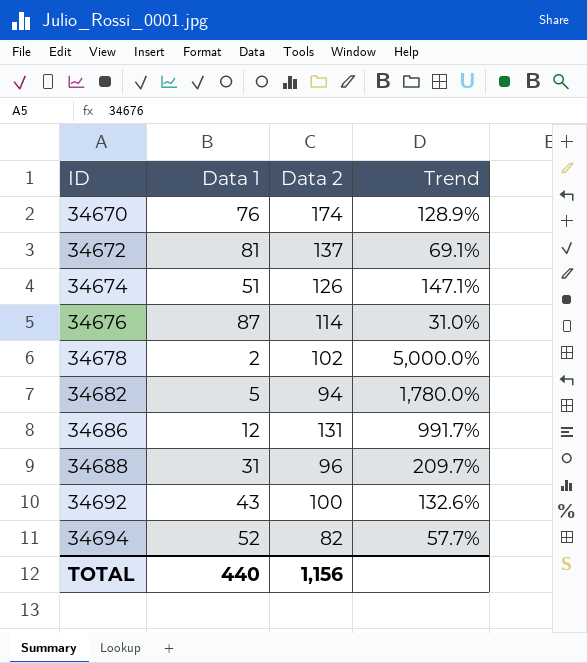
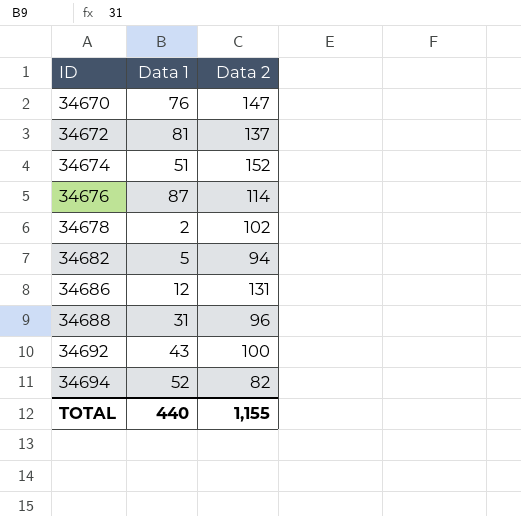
column Trend | formula: ([Data 2] - [Data 1]) / [Data 1] -> none
34670 | Data 2: 174 -> 147
34674 | Data 2: 126 -> 152
TOTAL | Data 2: 1,156 -> 1,155

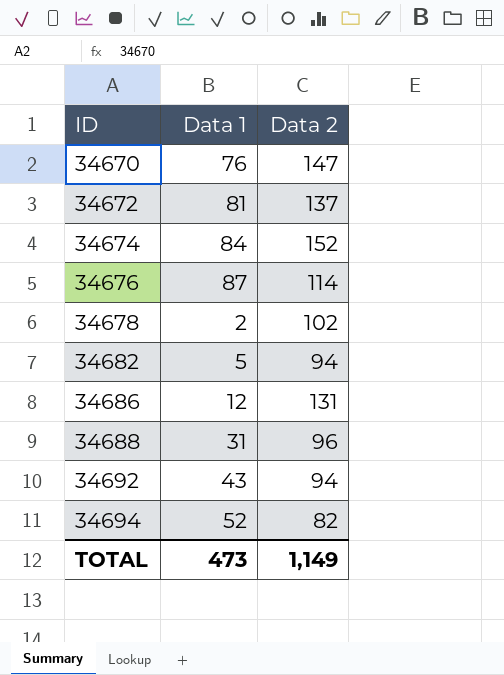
34674 | Data 1: 51 -> 84
34692 | Data 2: 100 -> 94
TOTAL | Data 1: 440 -> 473
TOTAL | Data 2: 1,155 -> 1,149

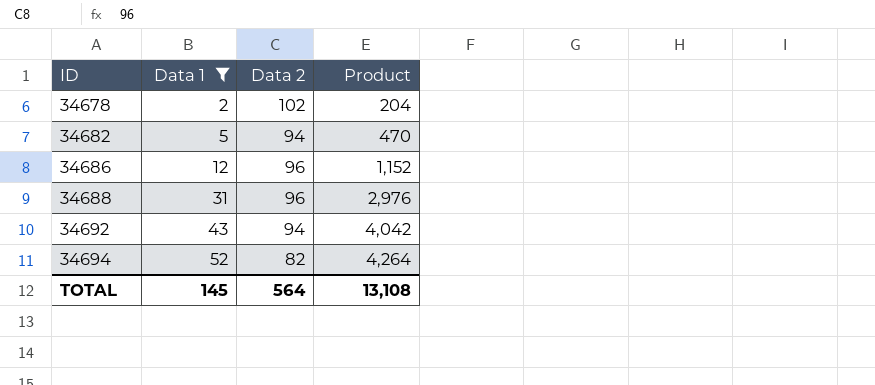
filter: none -> Data 1 <= 52
column Product | formula: none -> [Data 1] * [Data 2]
34686 | Data 2: 131 -> 96
TOTAL | Data 1: 473 -> 145
TOTAL | Data 2: 1,149 -> 564

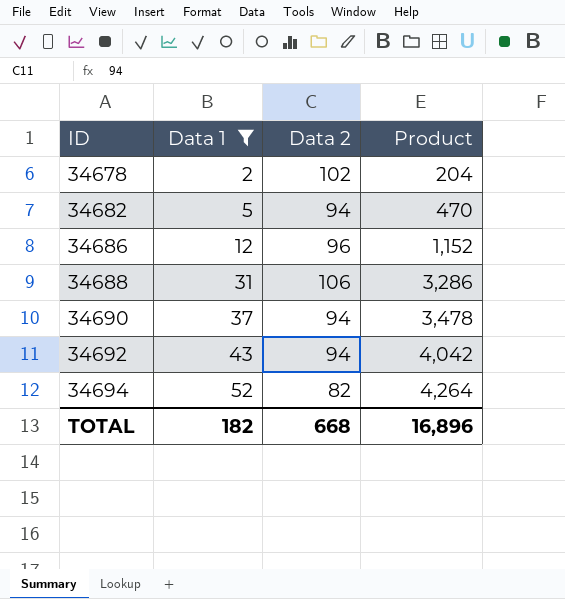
34688 | Data 2: 96 -> 106
34688 | Product: 2,976 -> 3,286
row 34690: none -> 37 | 94 | 3,478
TOTAL | Data 1: 145 -> 182
TOTAL | Data 2: 564 -> 668
TOTAL | Product: 13,108 -> 16,896

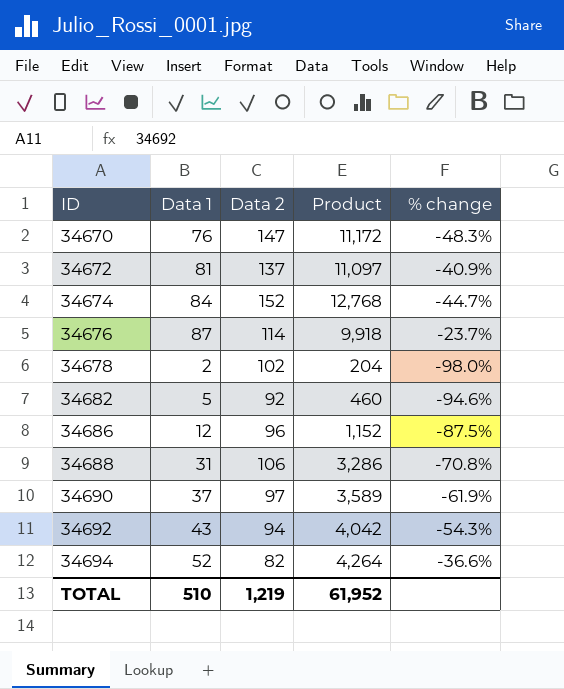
filter: Data 1 <= 52 -> none
column % change | formula: none -> ([Data 1] - [Data 2]) / [Data 2]
34682 | Data 2: 94 -> 92
34682 | Product: 470 -> 460
34690 | Data 2: 94 -> 97
34690 | Product: 3,478 -> 3,589
TOTAL | Data 1: 182 -> 510
TOTAL | Data 2: 668 -> 1,219
TOTAL | Product: 16,896 -> 61,952

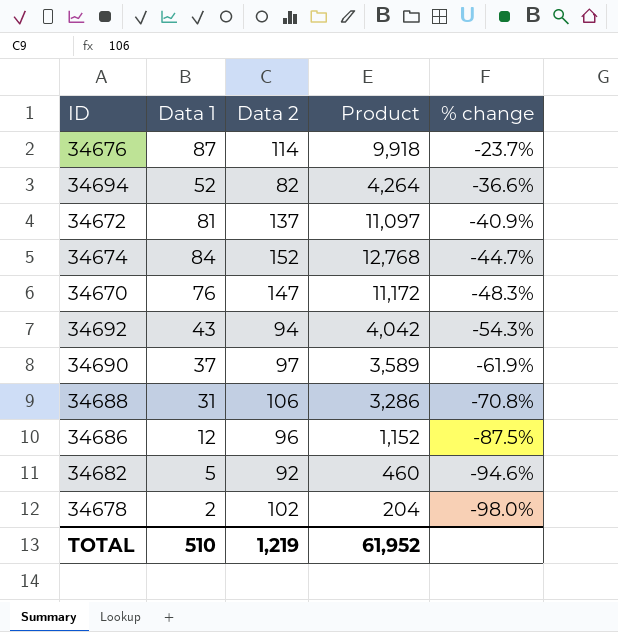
row order: ID ascending -> % change descending

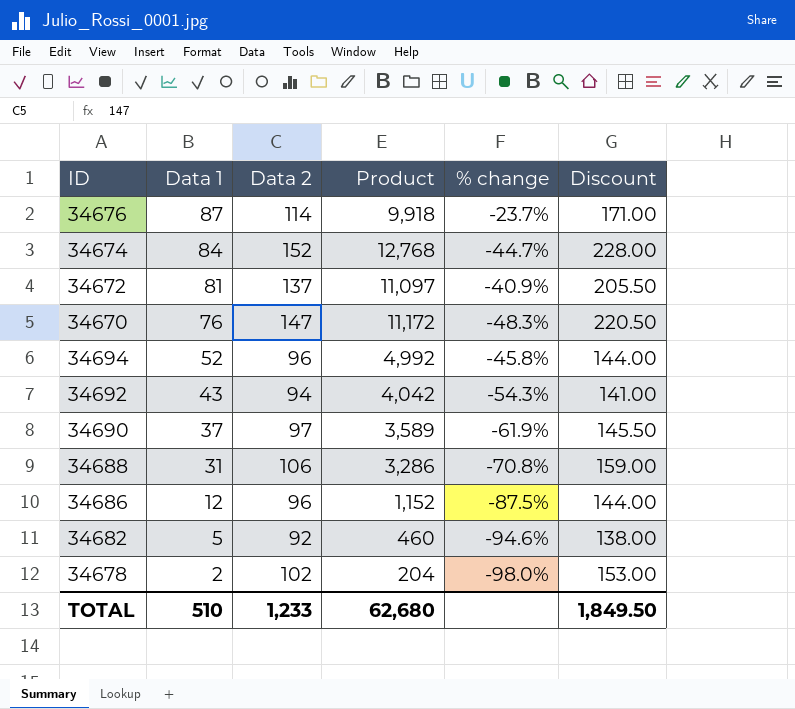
row order: % change descending -> Data 1 descending
column Discount | formula: none -> [Data 2] * 1.5
34694 | Data 2: 82 -> 96
34694 | Product: 4,264 -> 4,992
34694 | % change: -36.6% -> -45.8%
TOTAL | Data 2: 1,219 -> 1,233
TOTAL | Product: 61,952 -> 62,680

